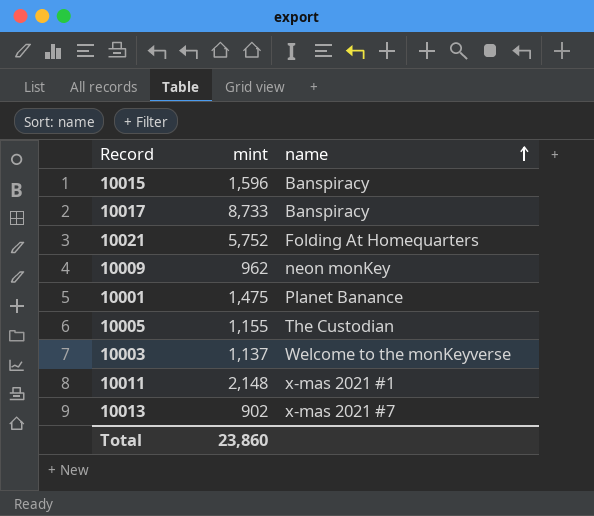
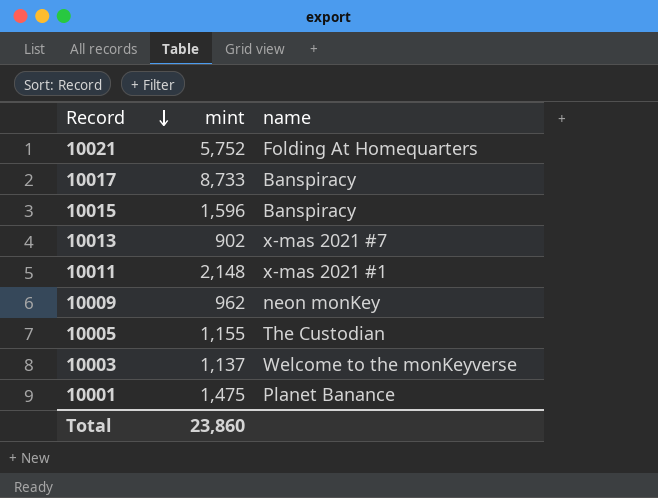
row order: name ascending -> Record descending

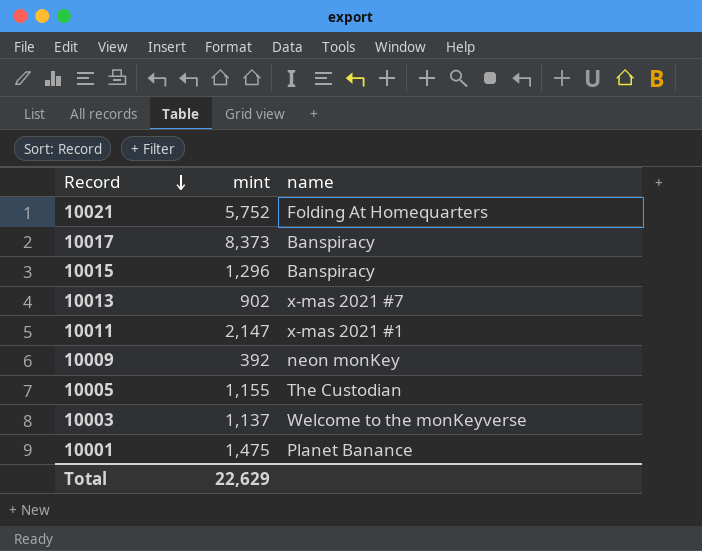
10017 | mint: 8,733 -> 8,373
10015 | mint: 1,596 -> 1,296
10011 | mint: 2,148 -> 2,147
10009 | mint: 962 -> 392
Total | mint: 23,860 -> 22,629

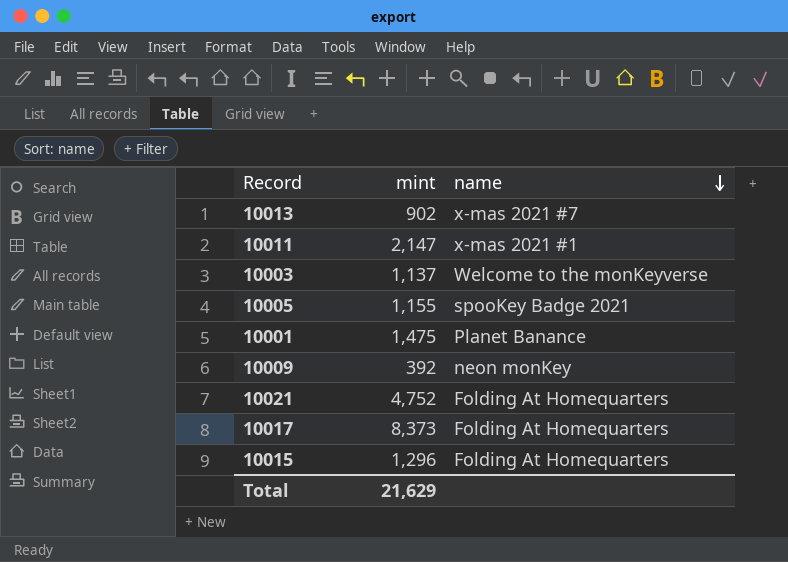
row order: Record descending -> name descending
10005 | name: The Custodian -> spooKey Badge 2021
10021 | mint: 5,752 -> 4,752
10017 | name: Banspiracy -> Folding At Homequarters
10015 | name: Banspiracy -> Folding At Homequarters
Total | mint: 22,629 -> 21,629

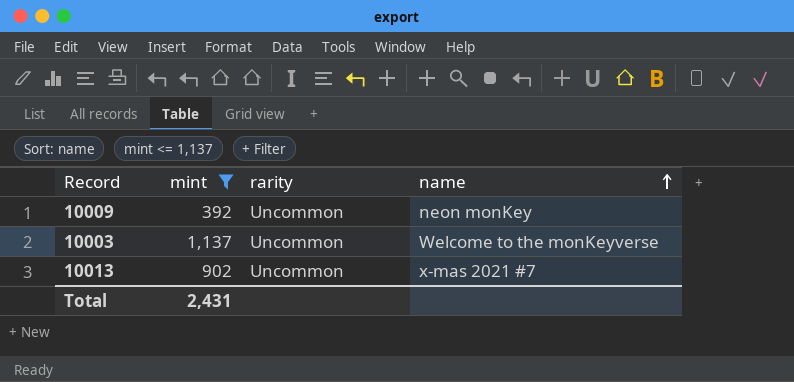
filter: none -> mint <= 1,137
row order: name descending -> name ascending
column rarity | position: none -> 3
Total | mint: 21,629 -> 2,431

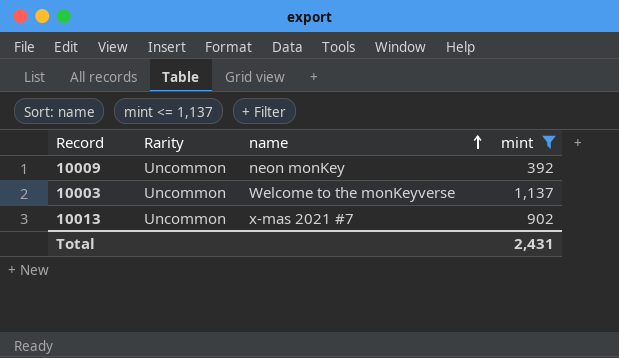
column name: rarity -> Rarity
column mint | position: 2 -> 4

